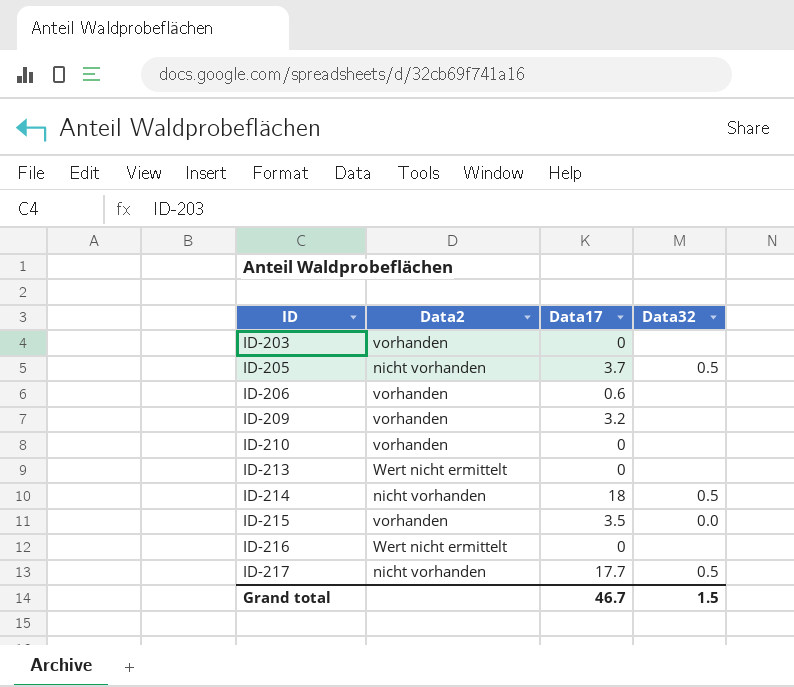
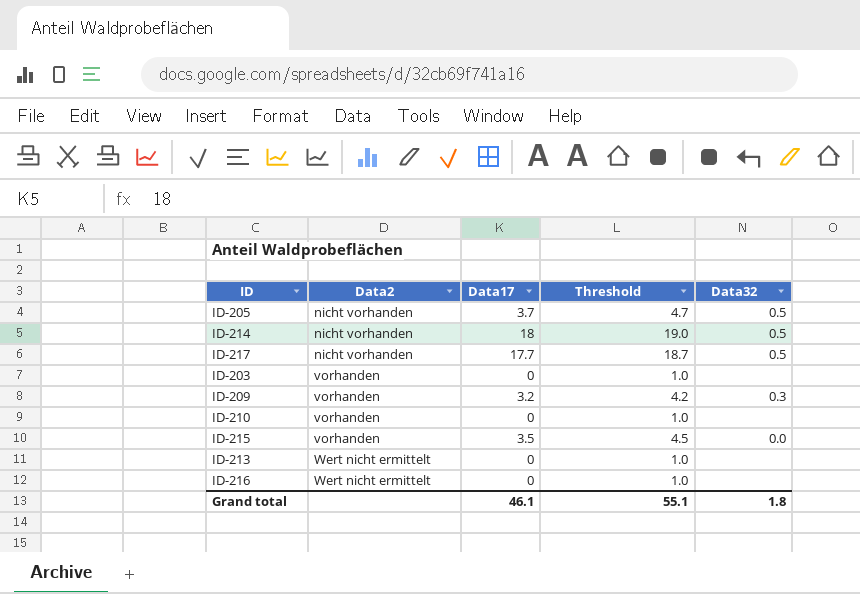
row order: ID ascending -> Data2 ascending
column Threshold | formula: none -> [Data17] + 1
row ID-206: vorhanden | 0.6 | none -> none
ID-209 | Data32: none -> 0.3
Grand total | Data17: 46.7 -> 46.1
Grand total | Data32: 1.5 -> 1.8

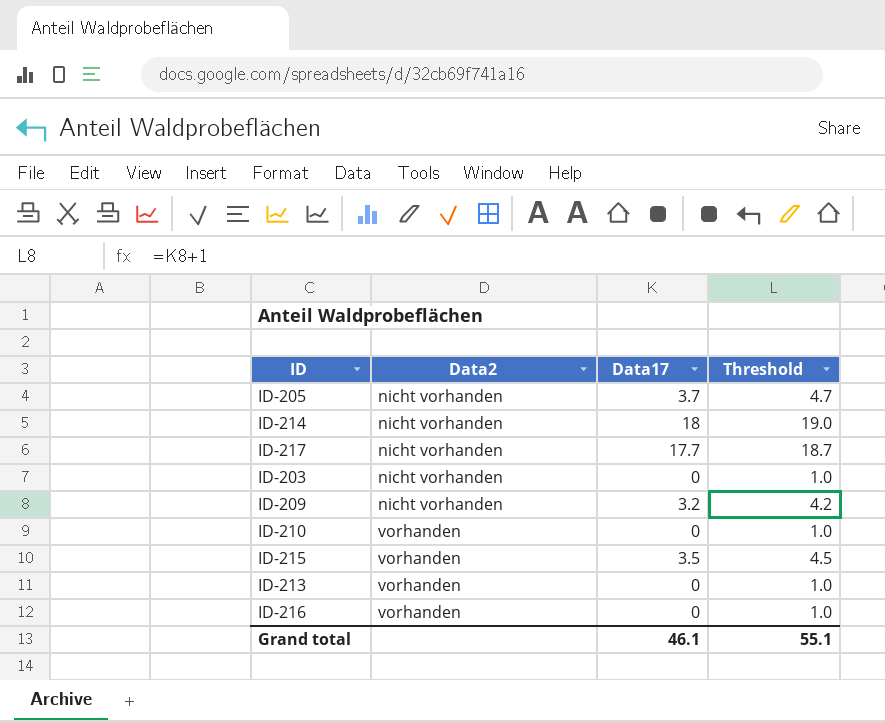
column Data32 | position: 5 -> none
ID-203 | Data2: vorhanden -> nicht vorhanden
ID-209 | Data2: vorhanden -> nicht vorhanden
ID-213 | Data2: Wert nicht ermittelt -> vorhanden
ID-216 | Data2: Wert nicht ermittelt -> vorhanden

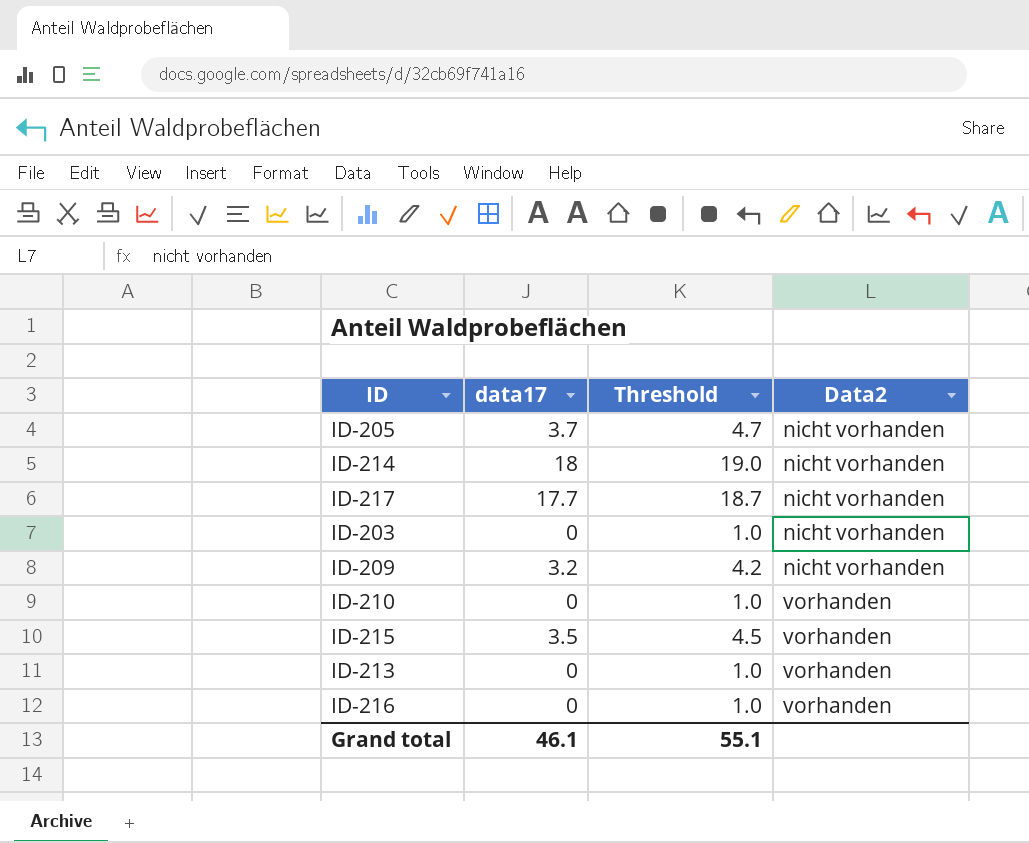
column name: Data17 -> data17
column Data2 | position: 2 -> 4

